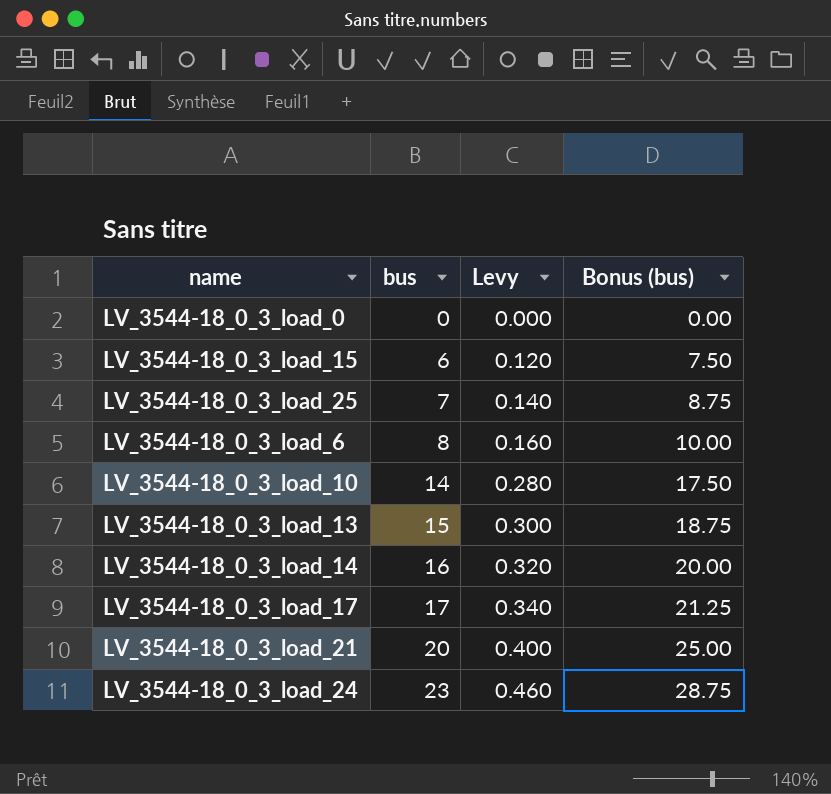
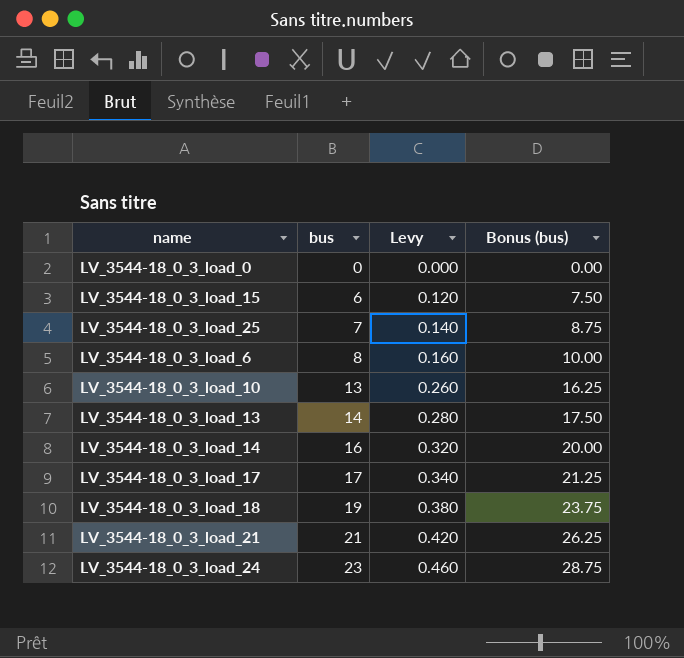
LV_3544-18_0_3_load_10 | bus: 14 -> 13
LV_3544-18_0_3_load_10 | Levy: 0.280 -> 0.260
LV_3544-18_0_3_load_10 | Bonus (bus): 17.50 -> 16.25
LV_3544-18_0_3_load_13 | bus: 15 -> 14
LV_3544-18_0_3_load_13 | Levy: 0.300 -> 0.280
LV_3544-18_0_3_load_13 | Bonus (bus): 18.75 -> 17.50
row LV_3544-18_0_3_load_18: none -> 19 | 0.380 | 23.75
LV_3544-18_0_3_load_21 | bus: 20 -> 21
LV_3544-18_0_3_load_21 | Levy: 0.400 -> 0.420
LV_3544-18_0_3_load_21 | Bonus (bus): 25.00 -> 26.25

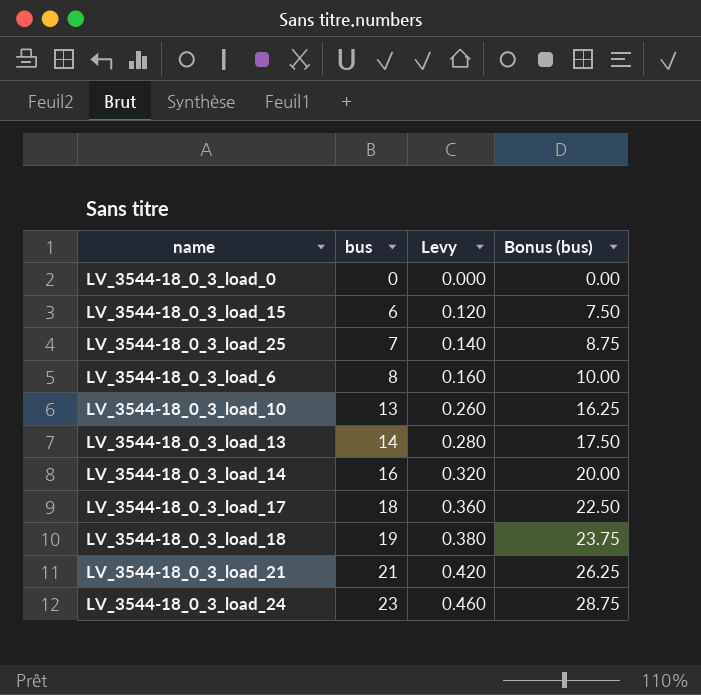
LV_3544-18_0_3_load_17 | bus: 17 -> 18
LV_3544-18_0_3_load_17 | Levy: 0.340 -> 0.360
LV_3544-18_0_3_load_17 | Bonus (bus): 21.25 -> 22.50

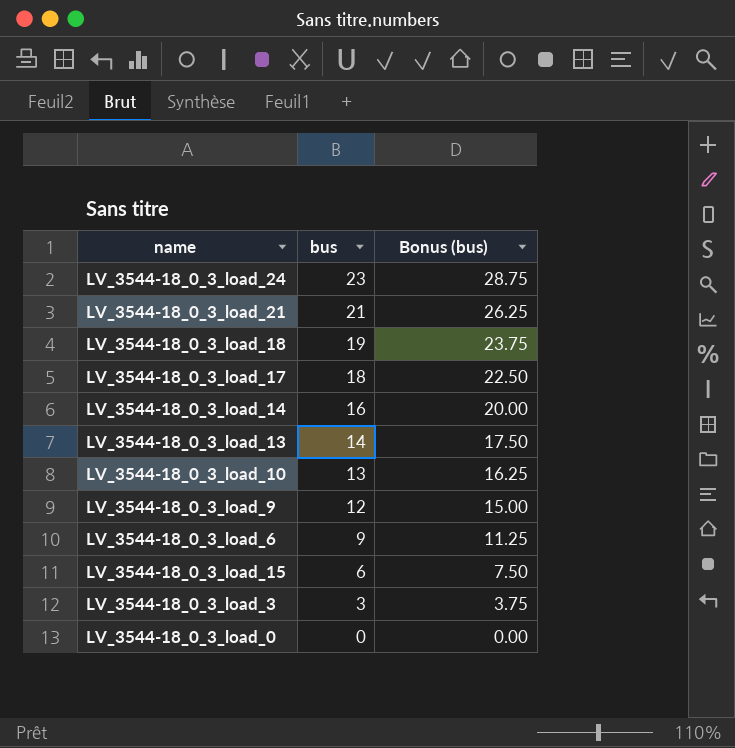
row order: bus ascending -> bus descending
column Levy | formula: [bus] * 0.02 -> none
row LV_3544-18_0_3_load_25: 7 | 0.140 | 8.75 -> none
row LV_3544-18_0_3_load_9: none -> 12 | 15.00
LV_3544-18_0_3_load_6 | bus: 8 -> 9
LV_3544-18_0_3_load_6 | Bonus (bus): 10.00 -> 11.25
row LV_3544-18_0_3_load_3: none -> 3 | 3.75

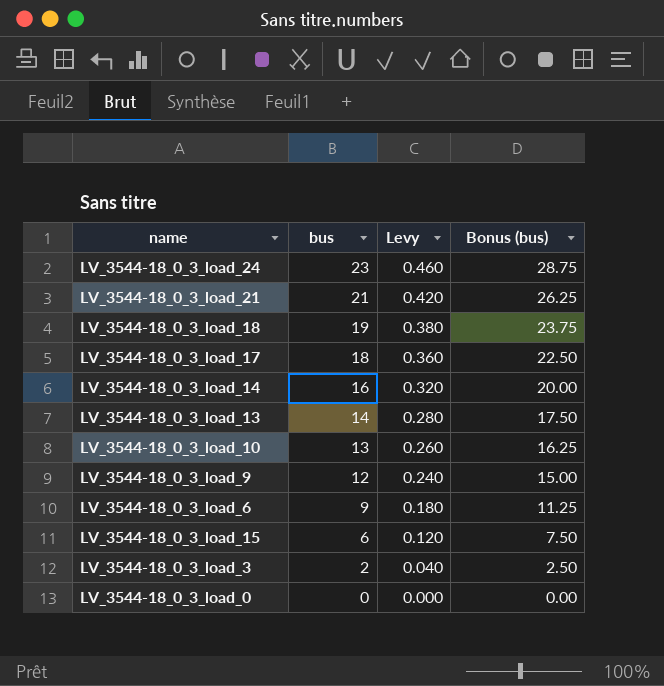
column Levy | formula: none -> [bus] * 0.02
LV_3544-18_0_3_load_3 | bus: 3 -> 2
LV_3544-18_0_3_load_3 | Bonus (bus): 3.75 -> 2.50

